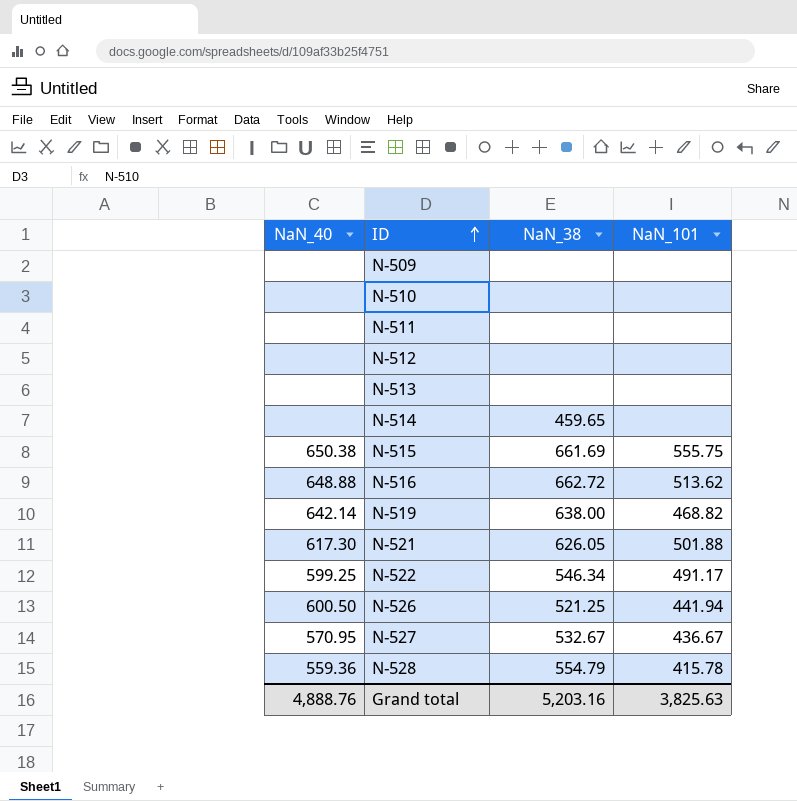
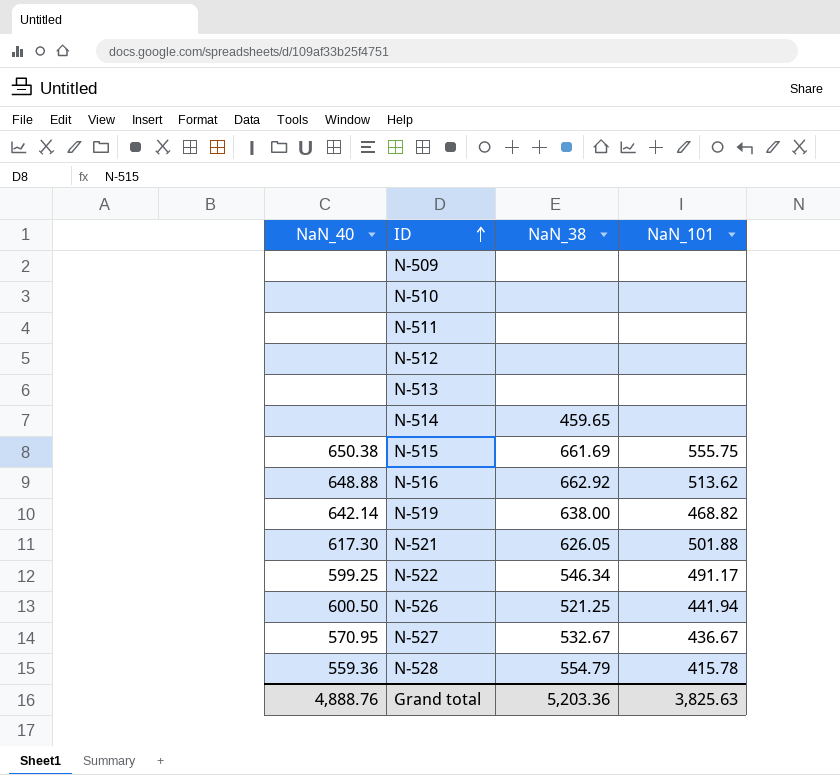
N-516 | NaN_38: 662.72 -> 662.92
Grand total | NaN_38: 5,203.16 -> 5,203.36

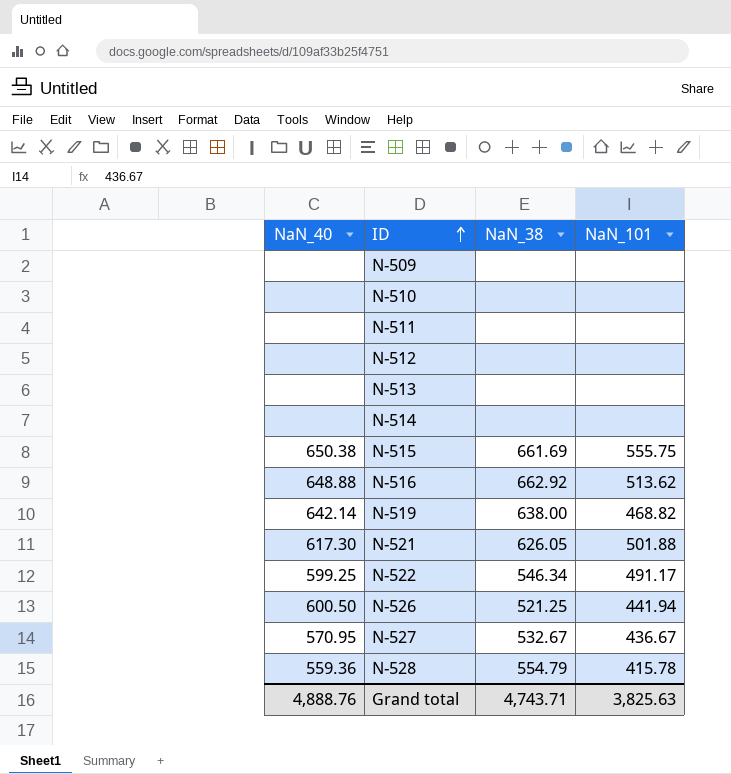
N-514 | NaN_38: 459.65 -> none
Grand total | NaN_38: 5,203.36 -> 4,743.71

